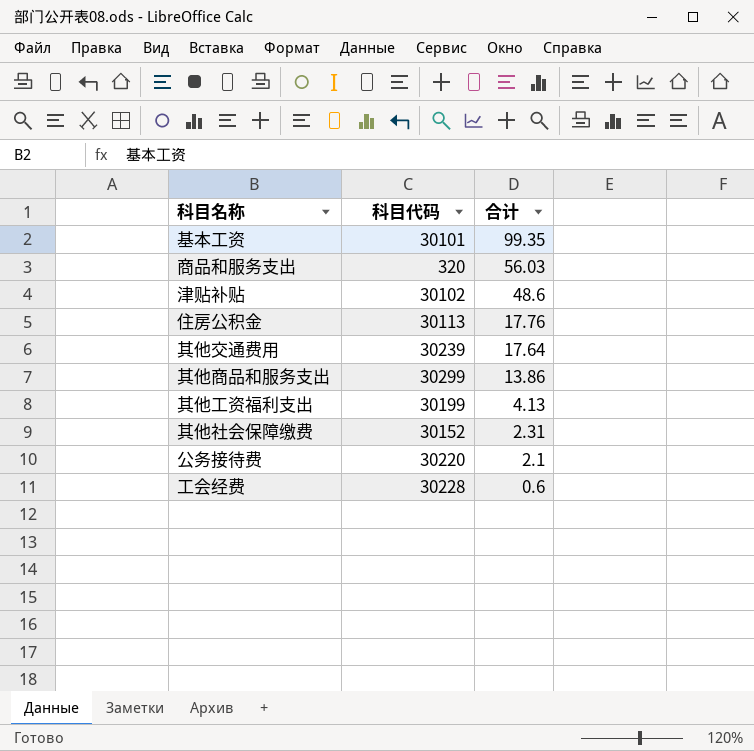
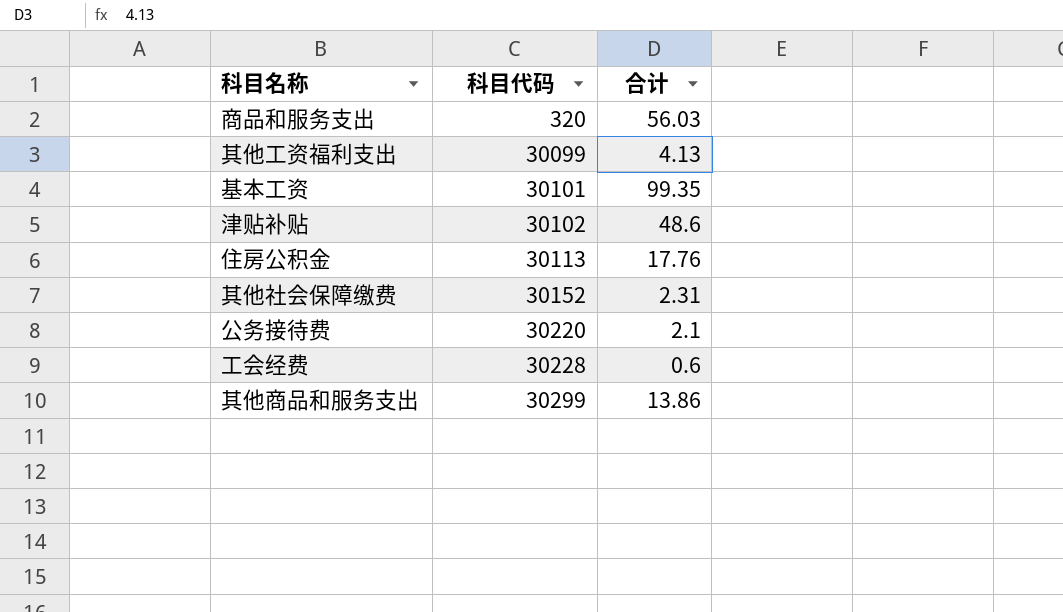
row order: 合计 descending -> 科目代码 ascending
row 其他交通费用: 30239 | 17.64 -> none
其他工资福利支出 | 科目代码: 30199 -> 30099

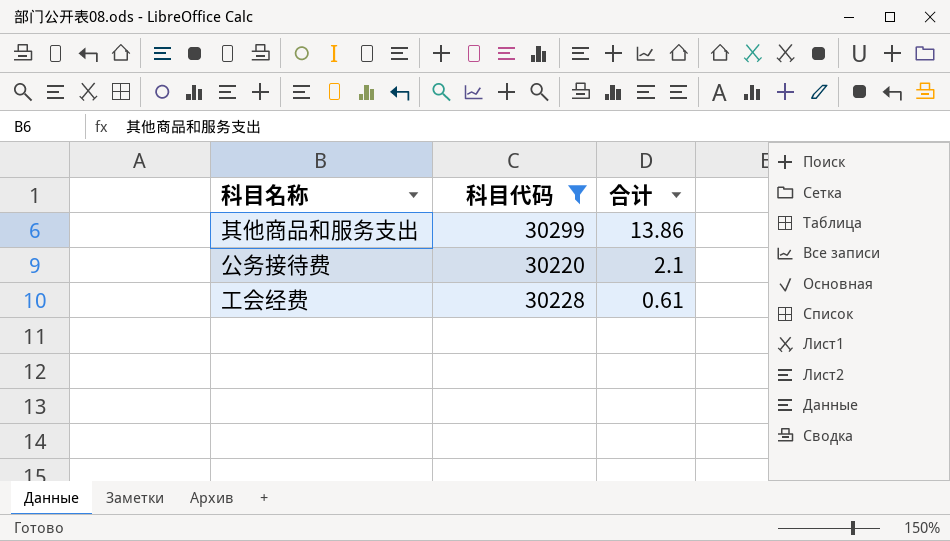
filter: none -> 科目代码 >= 30220
row order: 科目代码 ascending -> 合计 descending
工会经费 | 合计: 0.6 -> 0.61

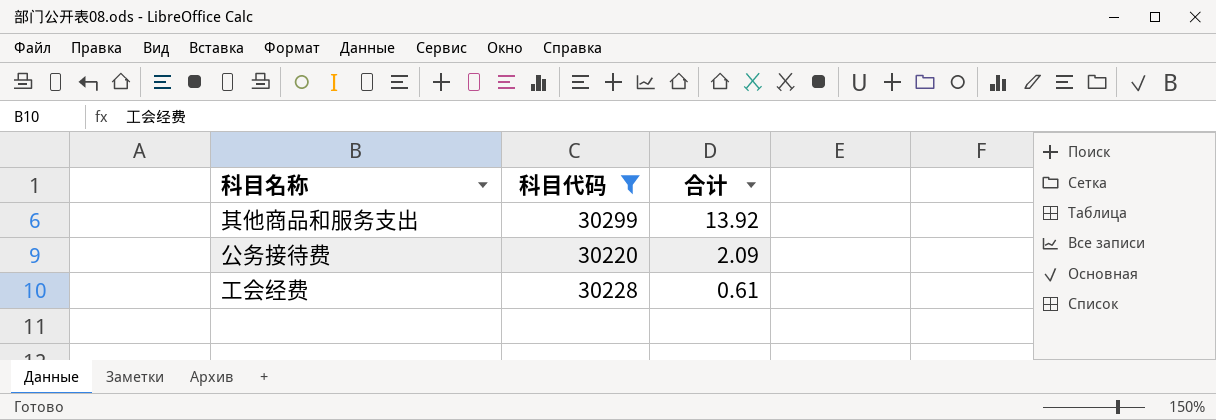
其他商品和服务支出 | 合计: 13.86 -> 13.92
公务接待费 | 合计: 2.1 -> 2.09

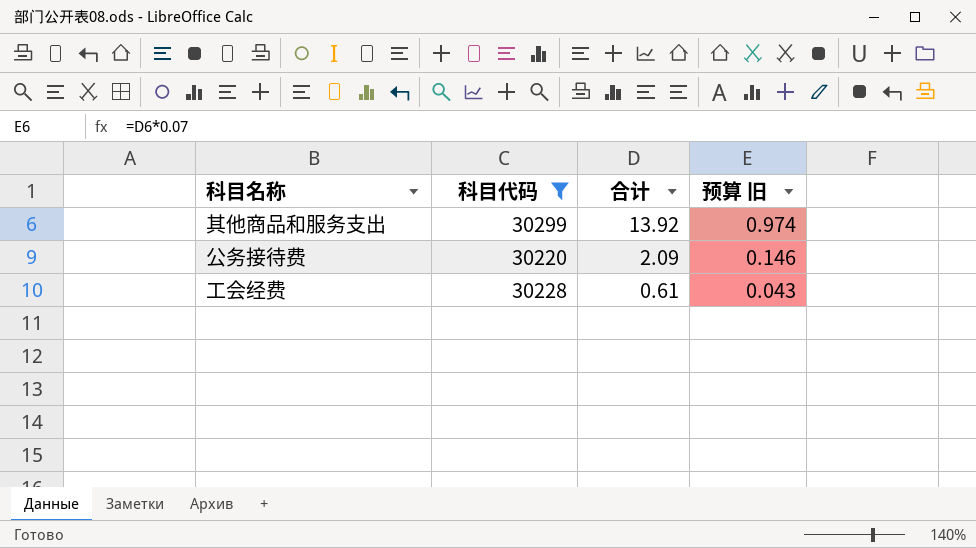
column 预算 旧 | formula: none -> [合计] * 0.07

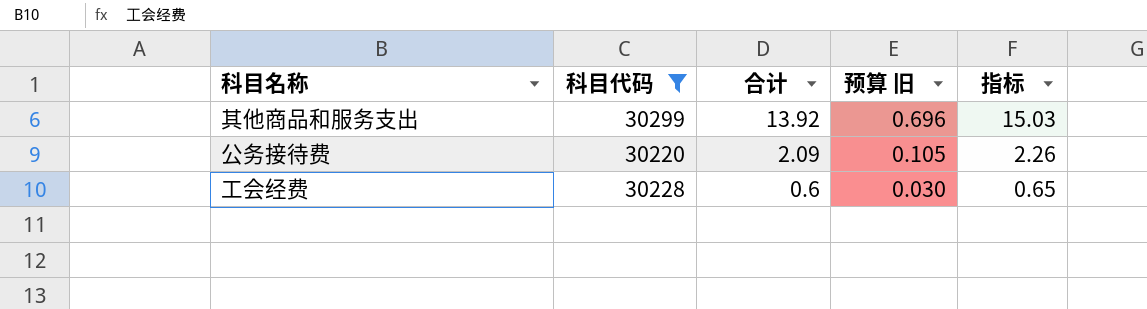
column 预算 旧 | formula: [合计] * 0.07 -> [合计] * 0.05
column 指标 | formula: none -> [合计] * 1.08
工会经费 | 合计: 0.61 -> 0.6

